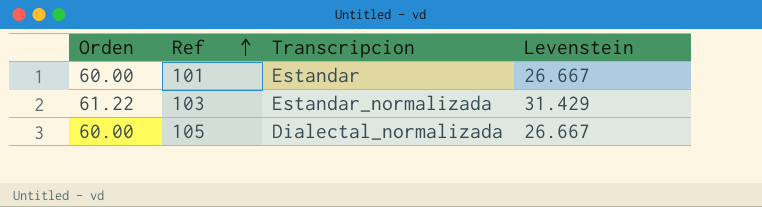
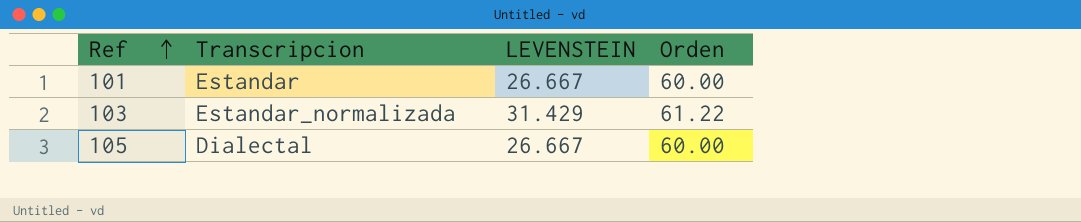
column name: Levenstein -> LEVENSTEIN
column Orden | position: 1 -> 4
105 | Transcripcion: Dialectal_normalizada -> Dialectal

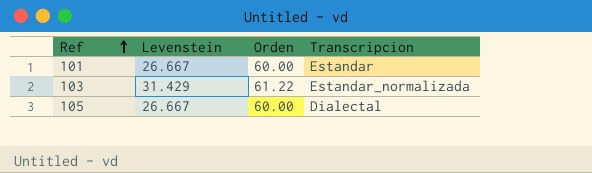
column name: LEVENSTEIN -> Levenstein
column Transcripcion | position: 2 -> 4

